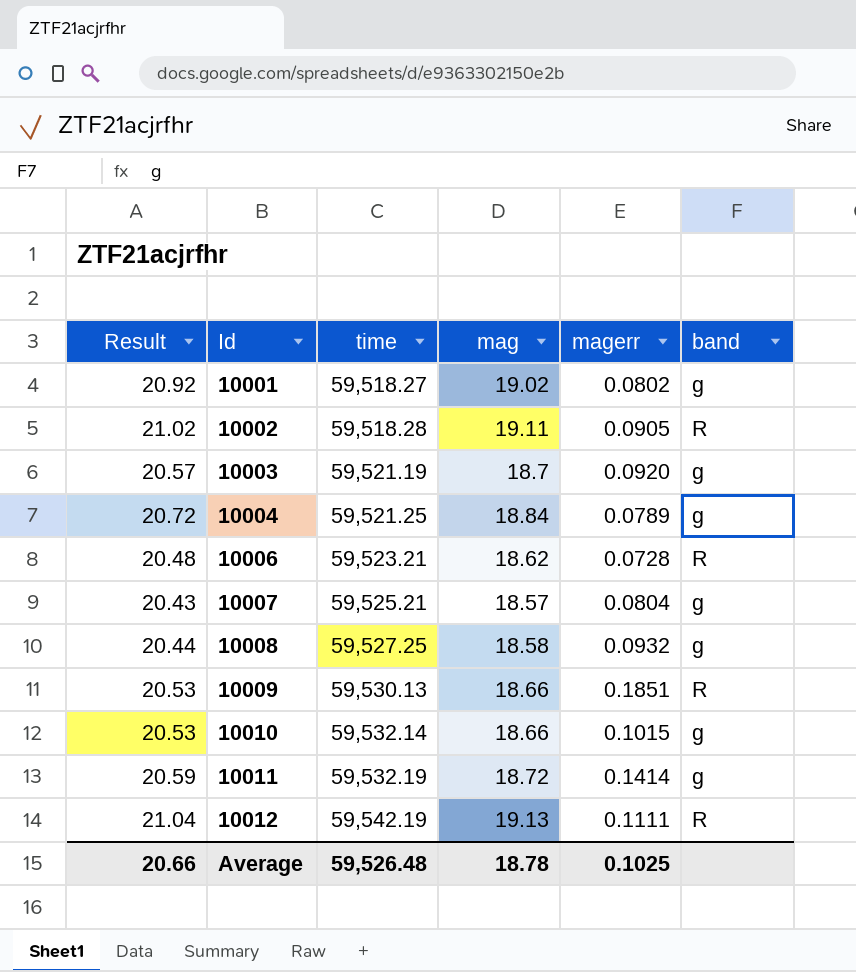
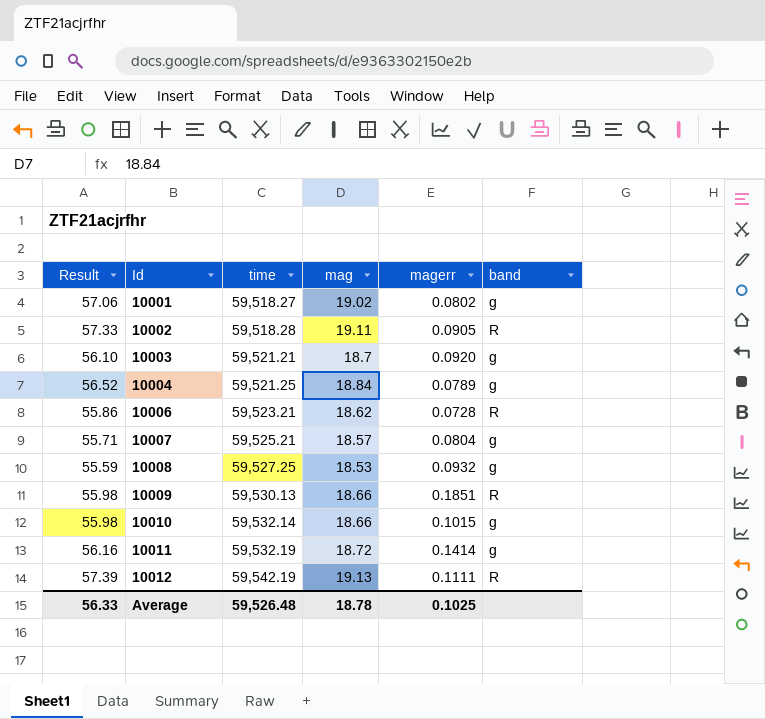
column Result | formula: [mag] * 1.1 -> [mag] * 3
10003 | time: 59,521.19 -> 59,521.21
10008 | mag: 18.58 -> 18.53
Average | Result: 20.66 -> 56.33

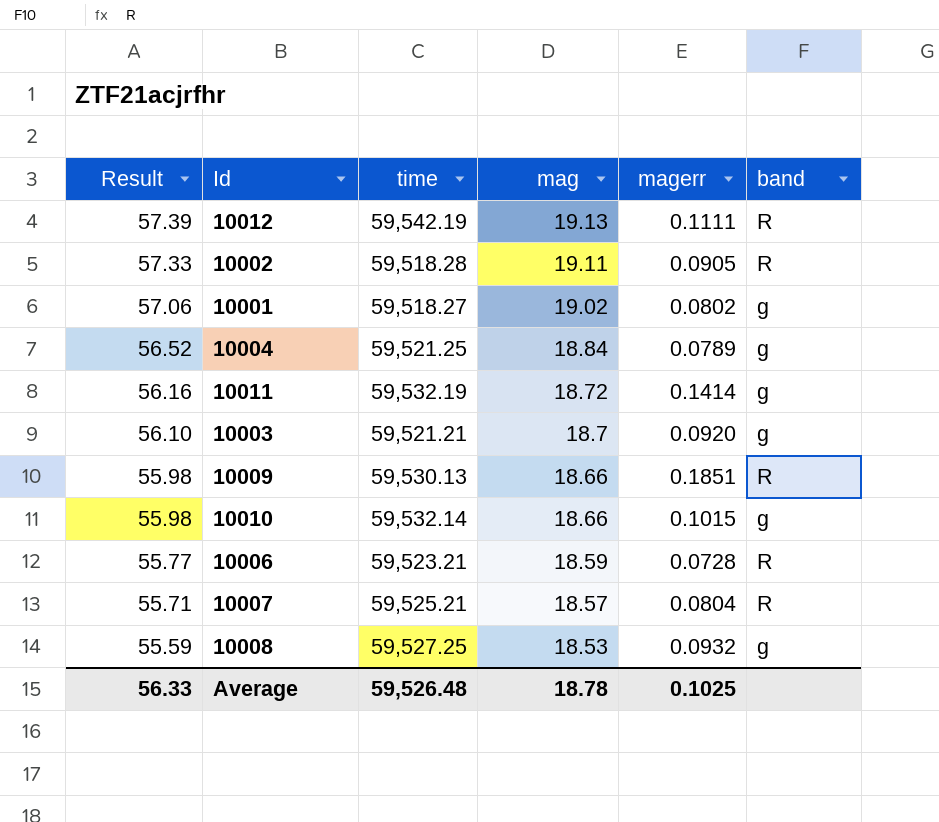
row order: Id ascending -> Result descending
10006 | Result: 55.86 -> 55.77
10006 | mag: 18.62 -> 18.59
10007 | band: g -> R

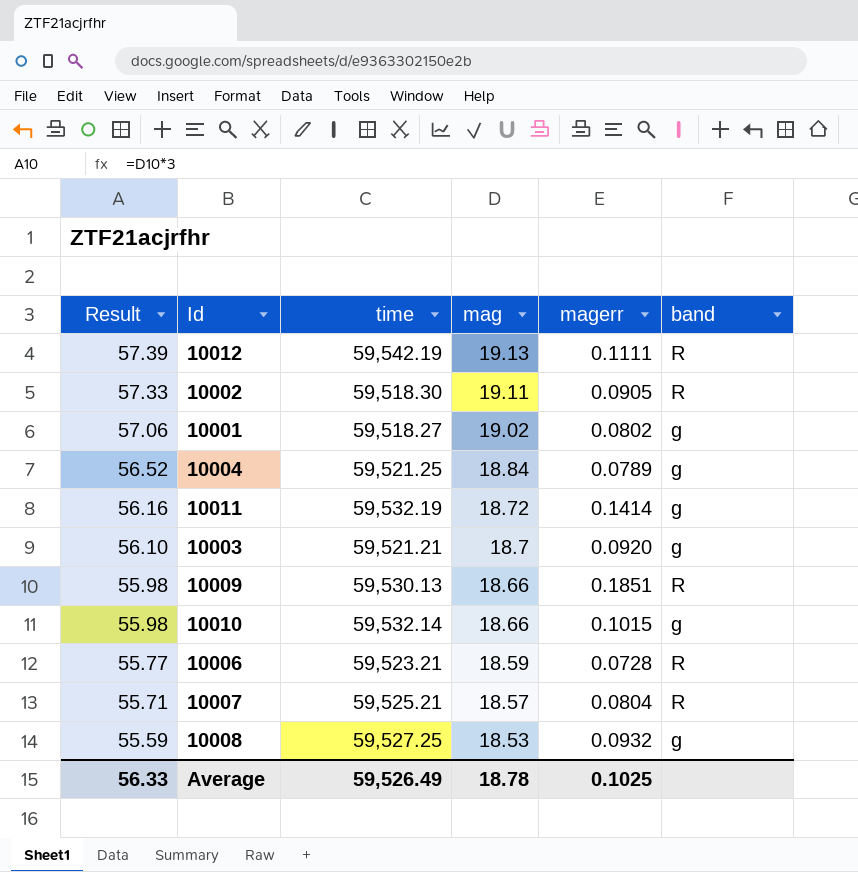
10002 | time: 59,518.28 -> 59,518.30
Average | time: 59,526.48 -> 59,526.49

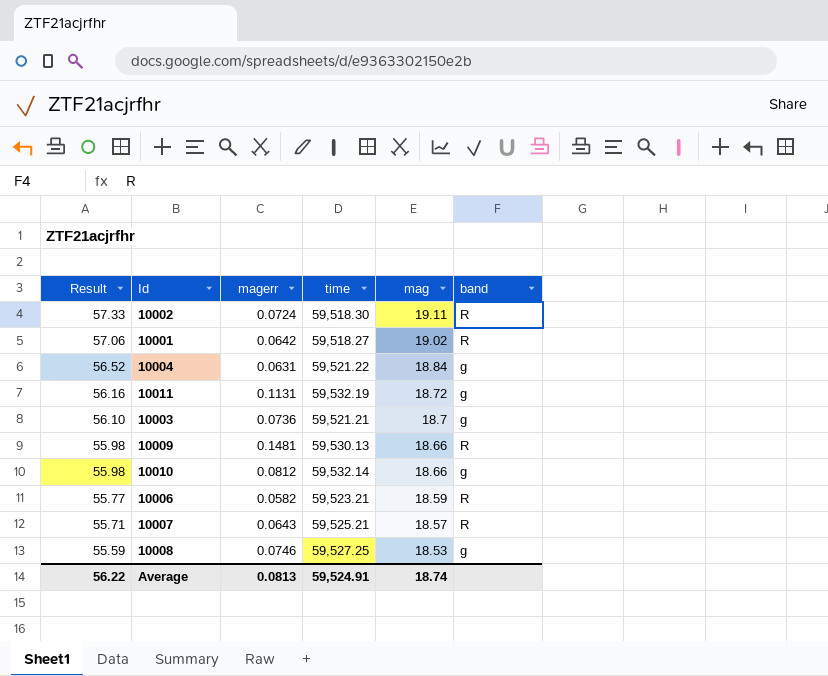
column magerr | position: 5 -> 3
row 10012: 57.39 | 59,542.19 | 19.13 | 0.1111 | R -> none
10002 | magerr: 0.0905 -> 0.0724
10001 | magerr: 0.0802 -> 0.0642
10001 | band: g -> R
10004 | magerr: 0.0789 -> 0.0631
10004 | time: 59,521.25 -> 59,521.22
10011 | magerr: 0.1414 -> 0.1131
10003 | magerr: 0.0920 -> 0.0736
10009 | magerr: 0.1851 -> 0.1481
10010 | magerr: 0.1015 -> 0.0812
10006 | magerr: 0.0728 -> 0.0582
10007 | magerr: 0.0804 -> 0.0643
10008 | magerr: 0.0932 -> 0.0746
Average | Result: 56.33 -> 56.22
Average | magerr: 0.1025 -> 0.0813
Average | time: 59,526.49 -> 59,524.91
Average | mag: 18.78 -> 18.74

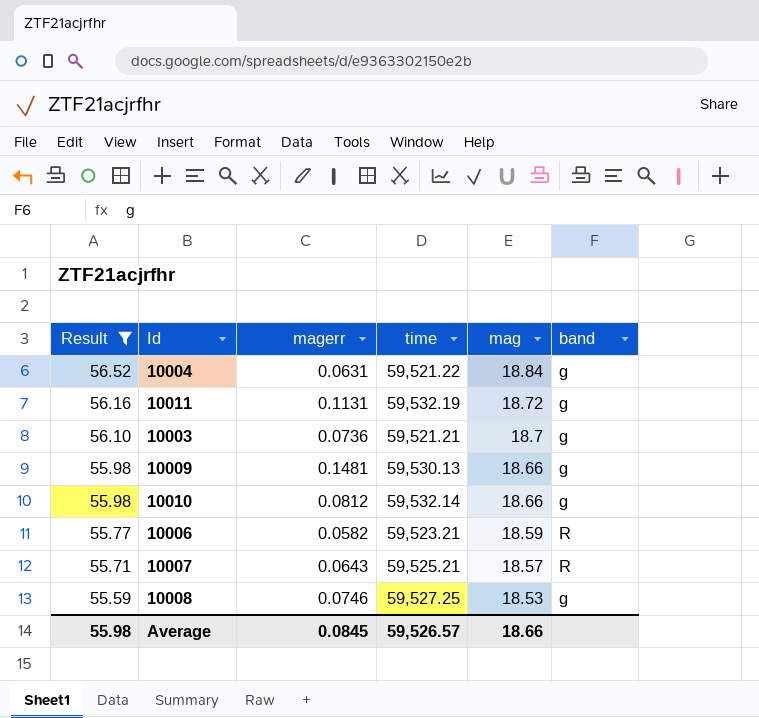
filter: none -> Result <= 56.52
10009 | band: R -> g
Average | Result: 56.22 -> 55.98
Average | magerr: 0.0813 -> 0.0845
Average | time: 59,524.91 -> 59,526.57
Average | mag: 18.74 -> 18.66

